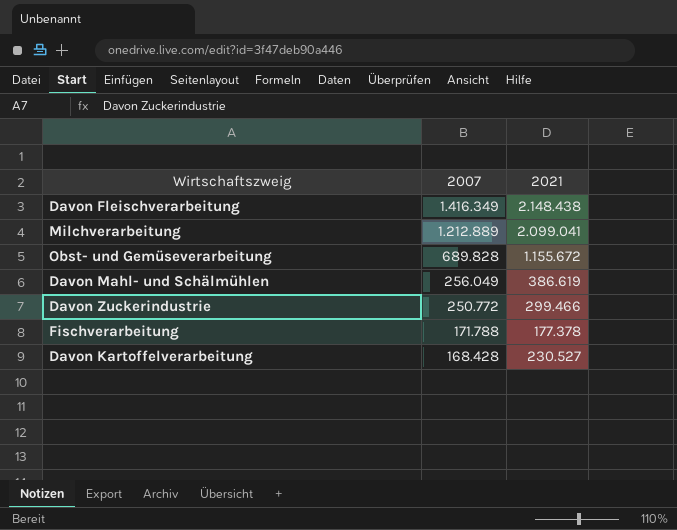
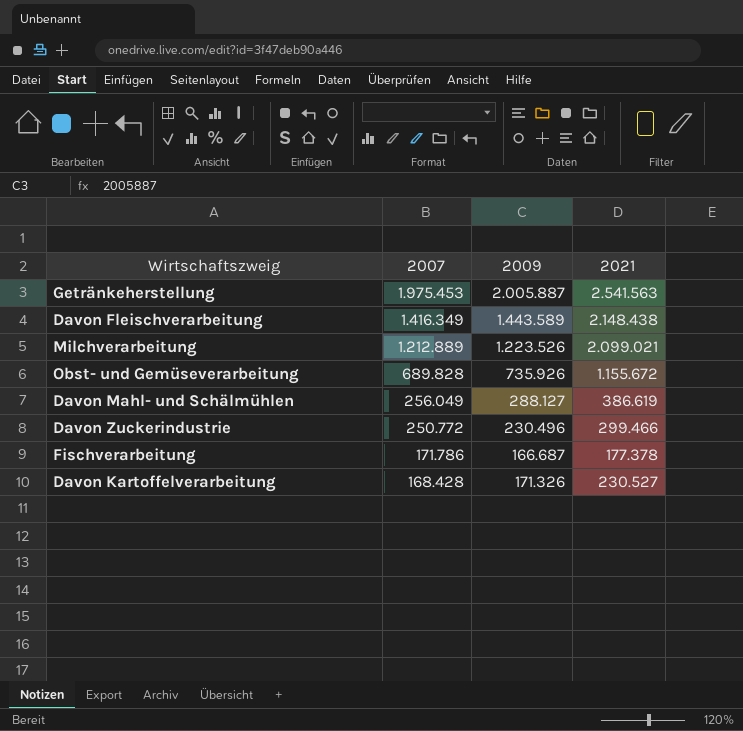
column 2009 | position: none -> 3
row Getränkeherstellung: none -> 1.975.453 | 2.005.887 | 2.541.563
Milchverarbeitung | 2021: 2.099.041 -> 2.099.021
Fischverarbeitung | 2007: 171.788 -> 171.786

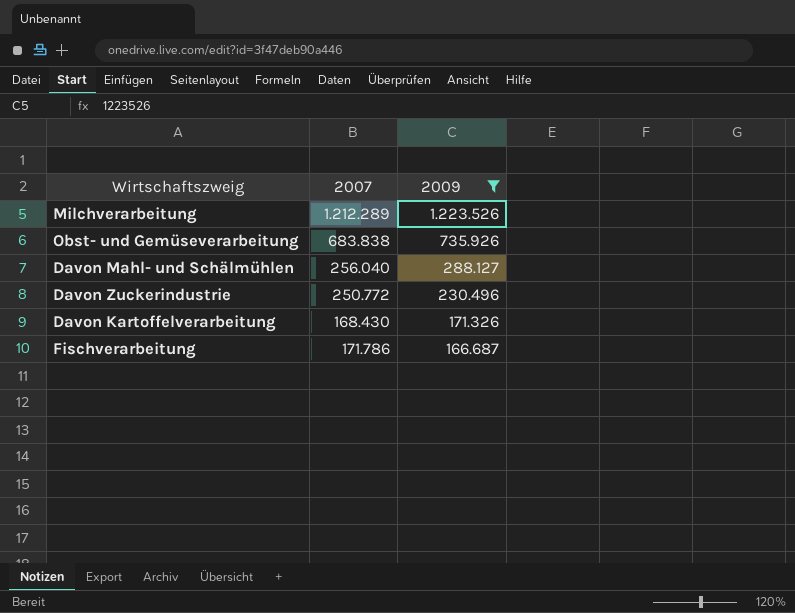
filter: none -> 2009 <= 1.223.526
row order: 2007 descending -> 2009 descending
column 2021 | position: 4 -> none
Milchverarbeitung | 2007: 1.212.889 -> 1.212.289
Obst- und Gemüseverarbeitung | 2007: 689.828 -> 683.838
Davon Mahl- und Schälmühlen | 2007: 256.049 -> 256.040
Davon Kartoffelverarbeitung | 2007: 168.428 -> 168.430

